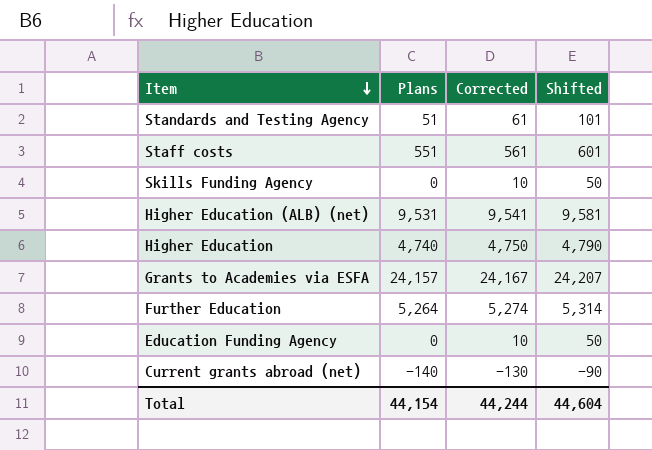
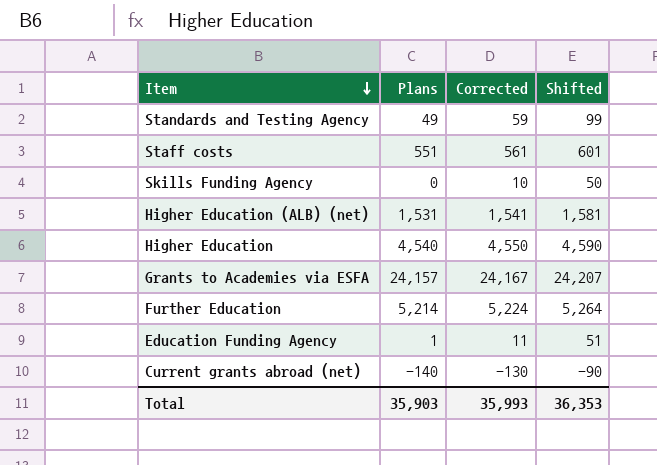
Standards and Testing Agency | Plans: 51 -> 49
Standards and Testing Agency | Corrected: 61 -> 59
Standards and Testing Agency | Shifted: 101 -> 99
Higher Education (ALB) (net) | Plans: 9,531 -> 1,531
Higher Education (ALB) (net) | Corrected: 9,541 -> 1,541
Higher Education (ALB) (net) | Shifted: 9,581 -> 1,581
Higher Education | Plans: 4,740 -> 4,540
Higher Education | Corrected: 4,750 -> 4,550
Higher Education | Shifted: 4,790 -> 4,590
Further Education | Plans: 5,264 -> 5,214
Further Education | Corrected: 5,274 -> 5,224
Further Education | Shifted: 5,314 -> 5,264
Education Funding Agency | Plans: 0 -> 1
Education Funding Agency | Corrected: 10 -> 11
Education Funding Agency | Shifted: 50 -> 51
Total | Plans: 44,154 -> 35,903
Total | Corrected: 44,244 -> 35,993
Total | Shifted: 44,604 -> 36,353

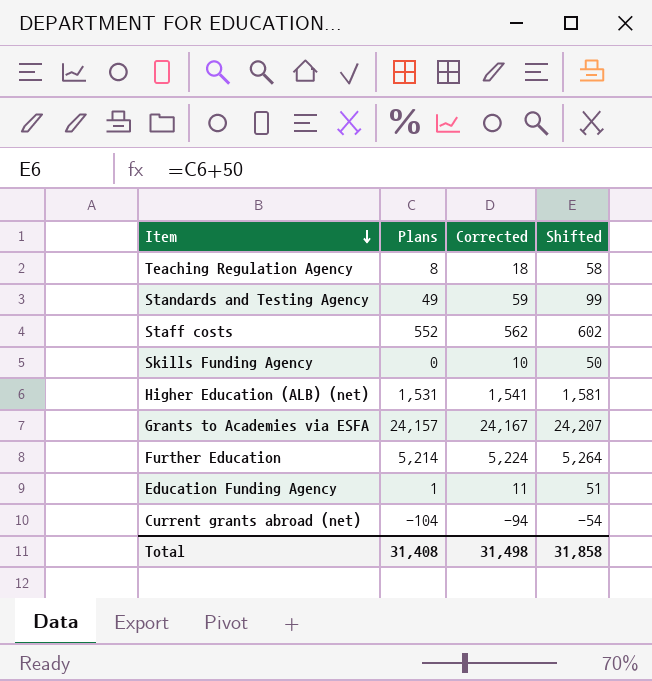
row Higher Education: 4,540 | 4,550 | 4,590 -> none
row Teaching Regulation Agency: none -> 8 | 18 | 58
Staff costs | Plans: 551 -> 552
Staff costs | Corrected: 561 -> 562
Staff costs | Shifted: 601 -> 602
Current grants abroad (net) | Plans: -140 -> -104
Current grants abroad (net) | Corrected: -130 -> -94
Current grants abroad (net) | Shifted: -90 -> -54
Total | Plans: 35,903 -> 31,408
Total | Corrected: 35,993 -> 31,498
Total | Shifted: 36,353 -> 31,858

